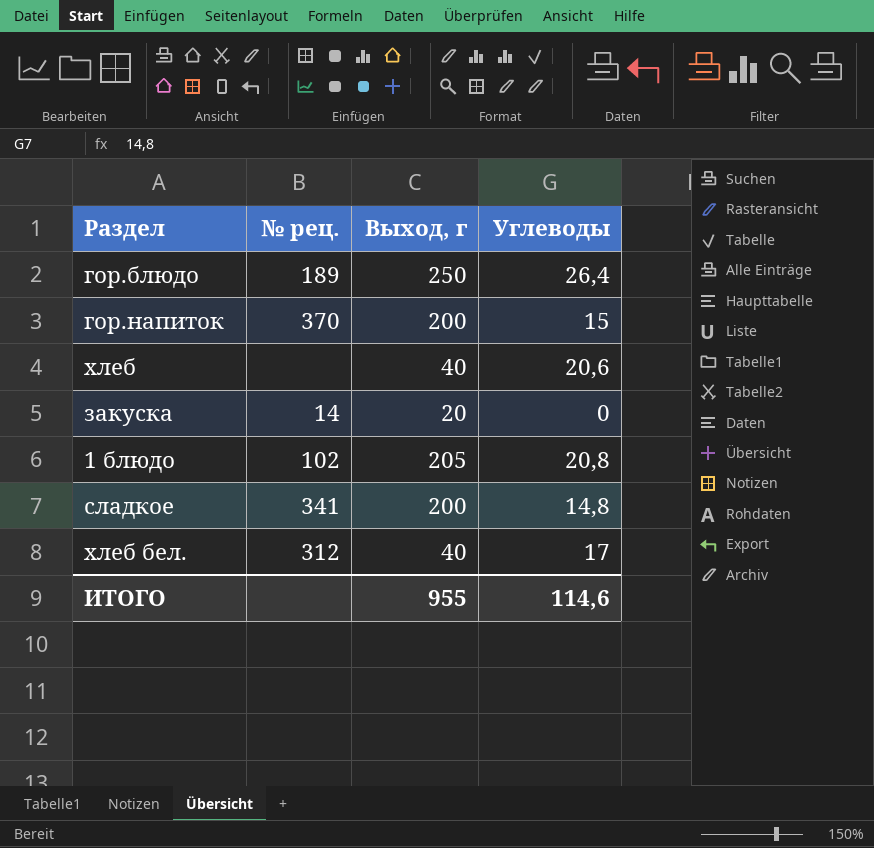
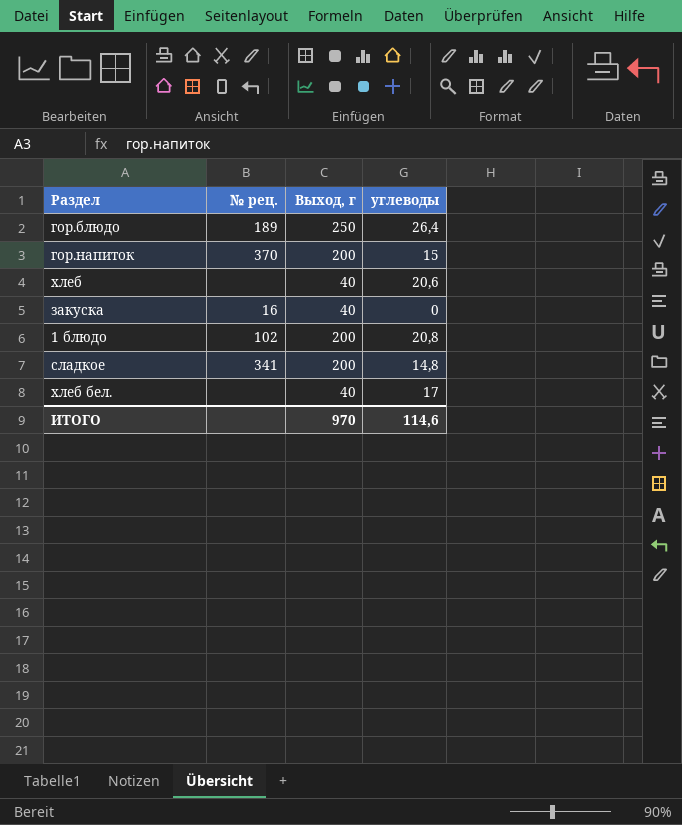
column name: Углеводы -> углеводы
закуска | № рец.: 14 -> 16
закуска | Выход, г: 20 -> 40
1 блюдо | Выход, г: 205 -> 200
хлеб бел. | № рец.: 312 -> none
ИТОГО | Выход, г: 955 -> 970

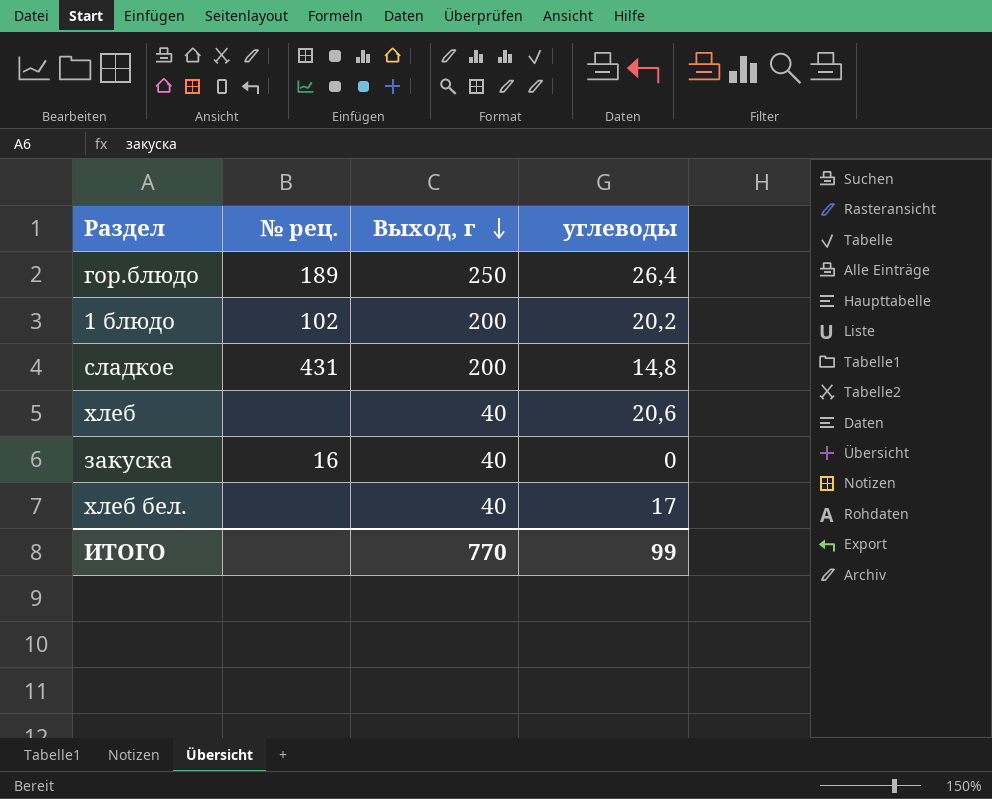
row order: none -> Выход, г descending
row гор.напиток: 370 | 200 | 15 -> none
1 блюдо | углеводы: 20,8 -> 20,2
сладкое | № рец.: 341 -> 431
ИТОГО | Выход, г: 970 -> 770
ИТОГО | углеводы: 114,6 -> 99

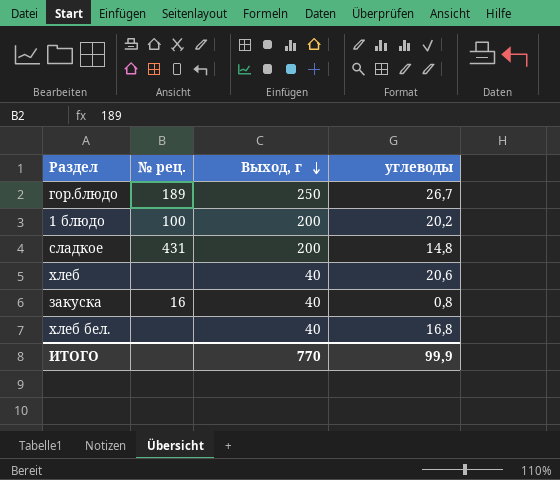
гор.блюдо | углеводы: 26,4 -> 26,7
1 блюдо | № рец.: 102 -> 100
закуска | углеводы: 0 -> 0,8
хлеб бел. | углеводы: 17 -> 16,8
ИТОГО | углеводы: 99 -> 99,9

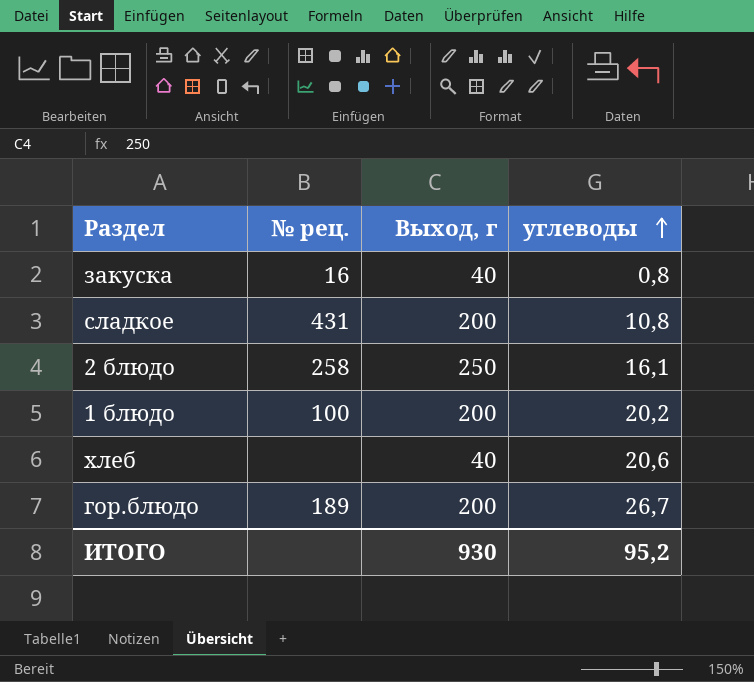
row order: Выход, г descending -> углеводы ascending
row хлеб бел.: none | 40 | 16,8 -> none
сладкое | углеводы: 14,8 -> 10,8
row 2 блюдо: none -> 258 | 250 | 16,1
гор.блюдо | Выход, г: 250 -> 200
ИТОГО | Выход, г: 770 -> 930
ИТОГО | углеводы: 99,9 -> 95,2

